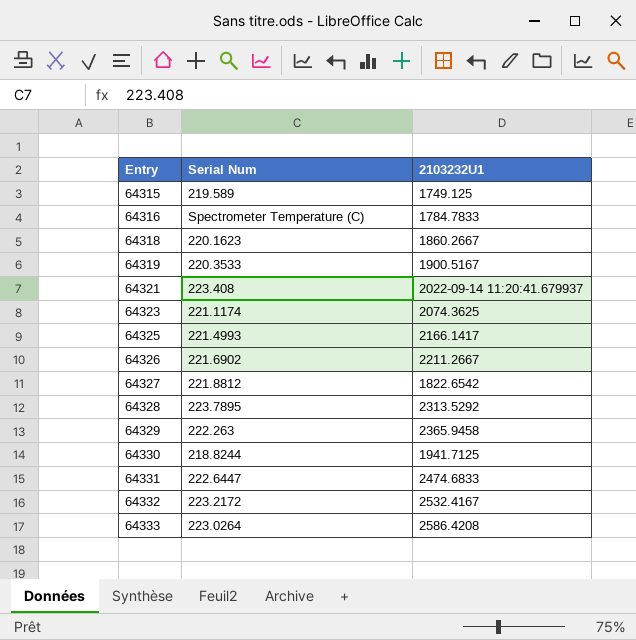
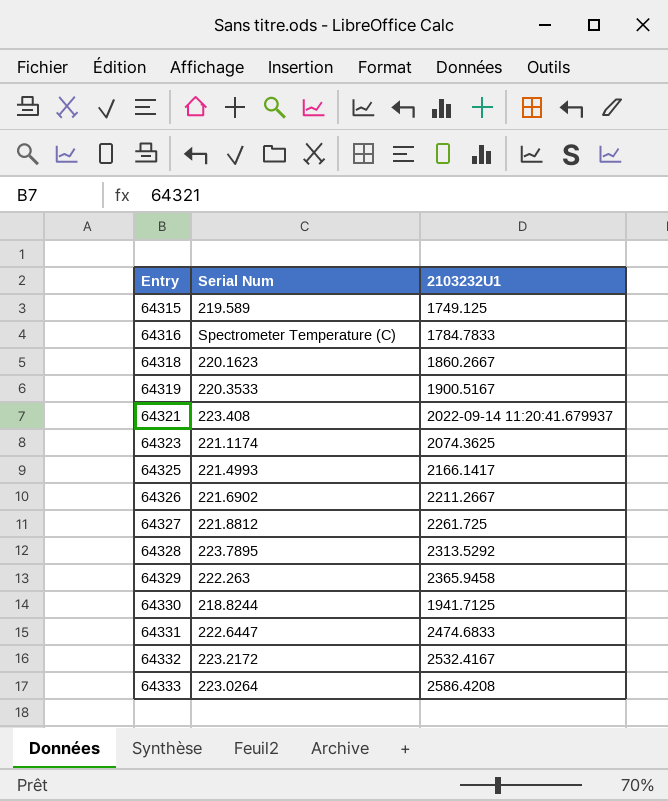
64327 | 2103232U1: 1822.6542 -> 2261.725

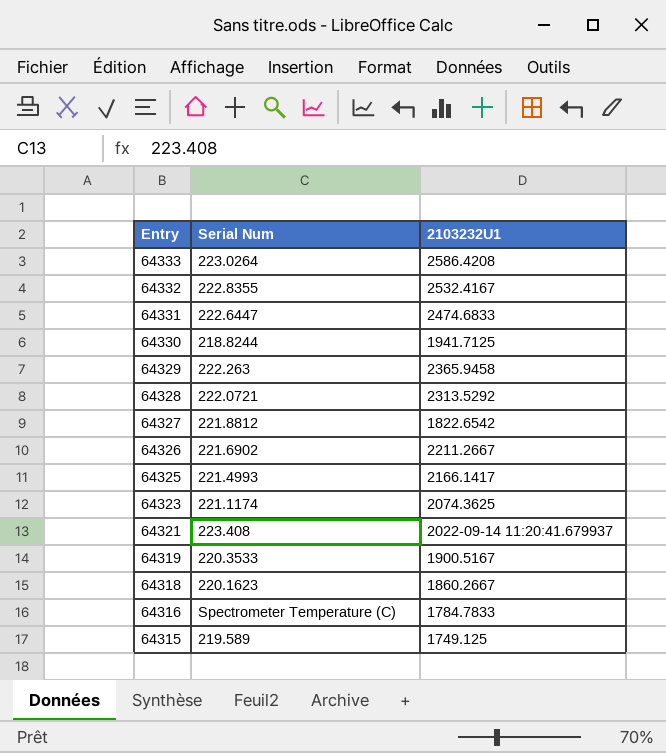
row order: Entry ascending -> Entry descending
64332 | Serial Num: 223.2172 -> 222.8355
64328 | Serial Num: 223.7895 -> 222.0721
64327 | 2103232U1: 2261.725 -> 1822.6542

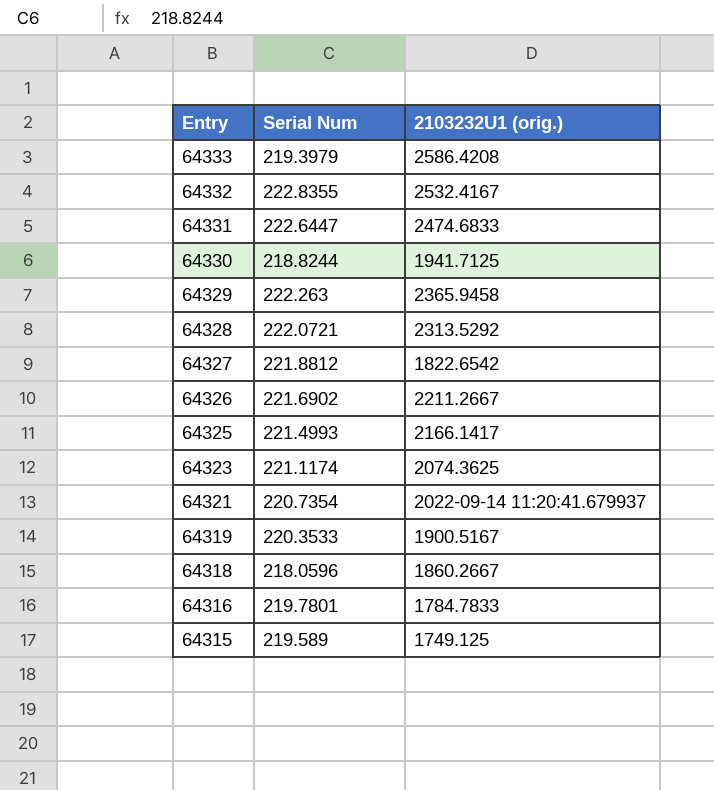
column name: 2103232U1 -> 2103232U1 (orig.)
64333 | Serial Num: 223.0264 -> 219.3979
64321 | Serial Num: 223.408 -> 220.7354
64318 | Serial Num: 220.1623 -> 218.0596
64316 | Serial Num: Spectrometer Temperature (C) -> 219.7801

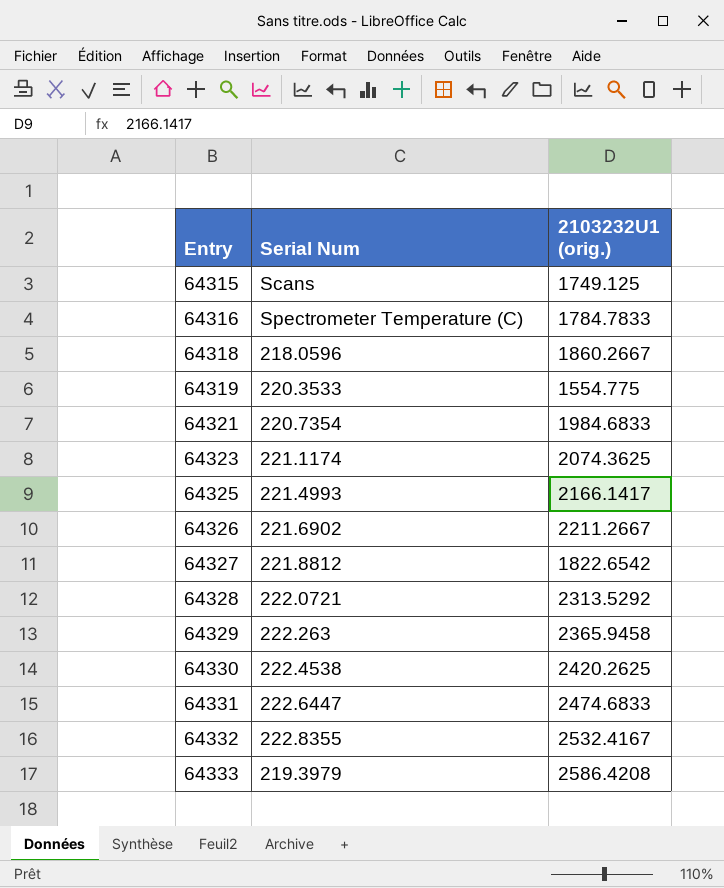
row order: Entry descending -> Entry ascending
64315 | Serial Num: 219.589 -> Scans
64316 | Serial Num: 219.7801 -> Spectrometer Temperature (C)
64319 | 2103232U1 (orig.): 1900.5167 -> 1554.775
64321 | 2103232U1 (orig.): 2022-09-14 11:20:41.679937 -> 1984.6833
64330 | Serial Num: 218.8244 -> 222.4538
64330 | 2103232U1 (orig.): 1941.7125 -> 2420.2625

